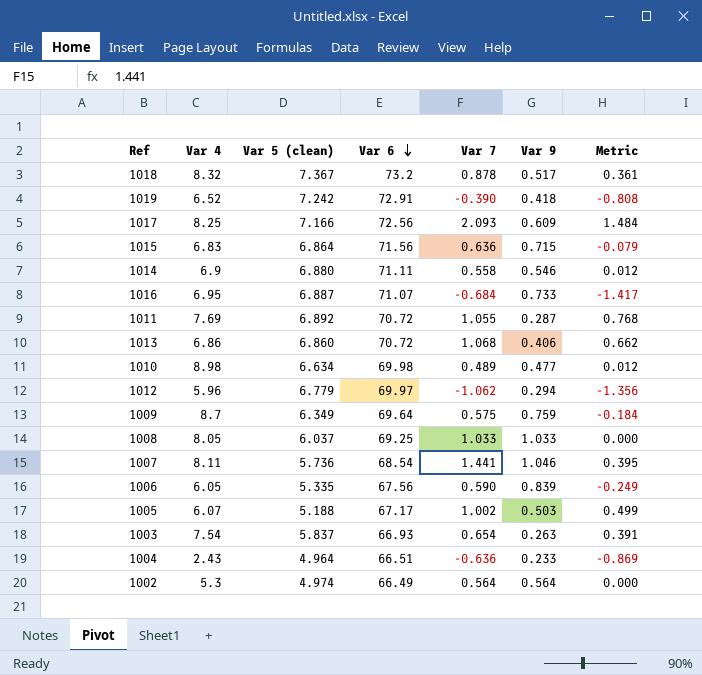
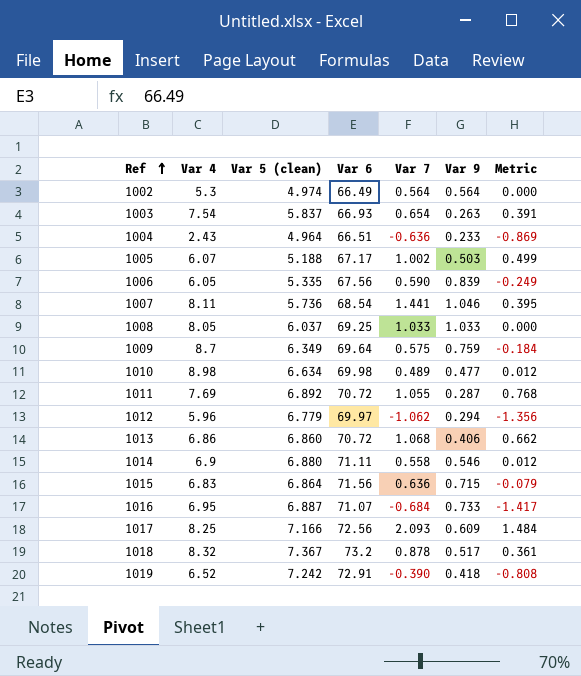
row order: Var 6 descending -> Ref ascending

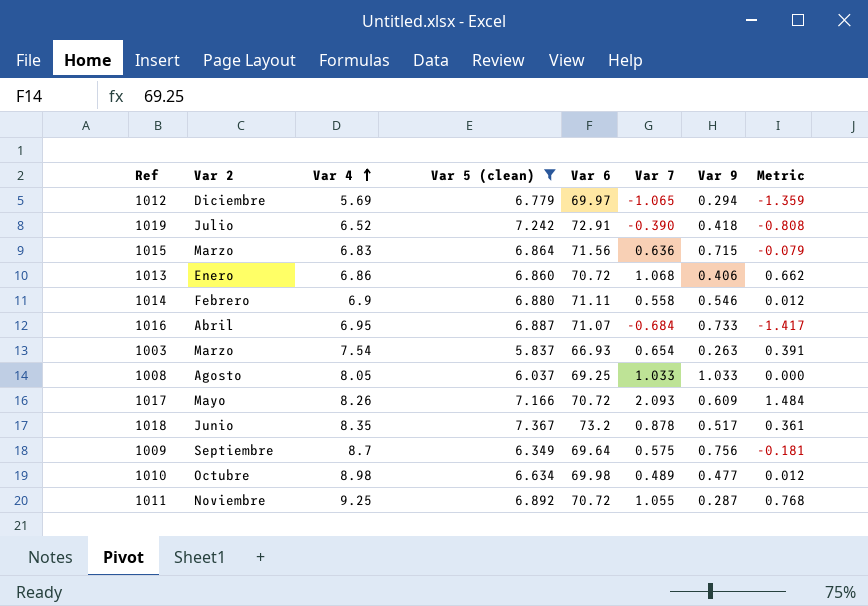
filter: none -> Var 5 (clean) >= 5.837
row order: Ref ascending -> Var 4 ascending
column Var 2 | position: none -> 2
1012 | Var 4: 5.96 -> 5.69
1012 | Var 7: -1.062 -> -1.065
1012 | Metric: -1.356 -> -1.359
1017 | Var 4: 8.25 -> 8.26
1017 | Var 6: 72.56 -> 70.72
1018 | Var 4: 8.32 -> 8.35
1009 | Var 9: 0.759 -> 0.756
1009 | Metric: -0.184 -> -0.181
1011 | Var 4: 7.69 -> 9.25

